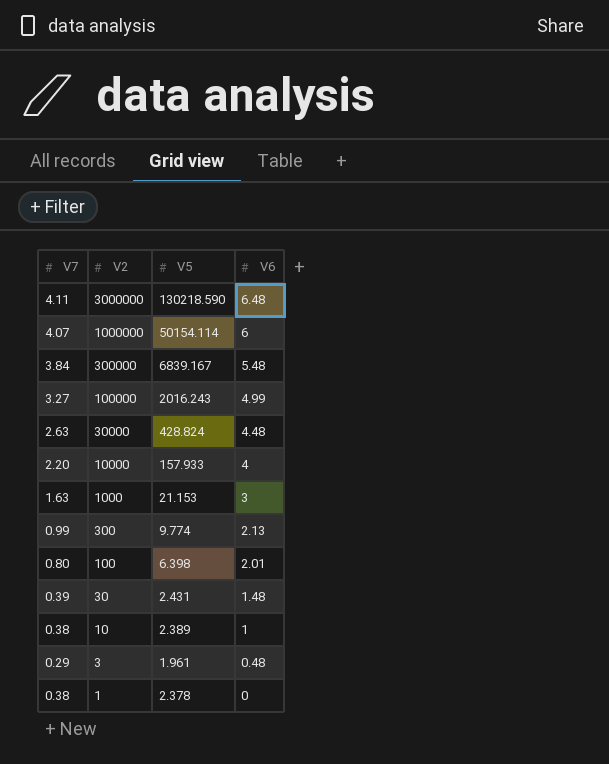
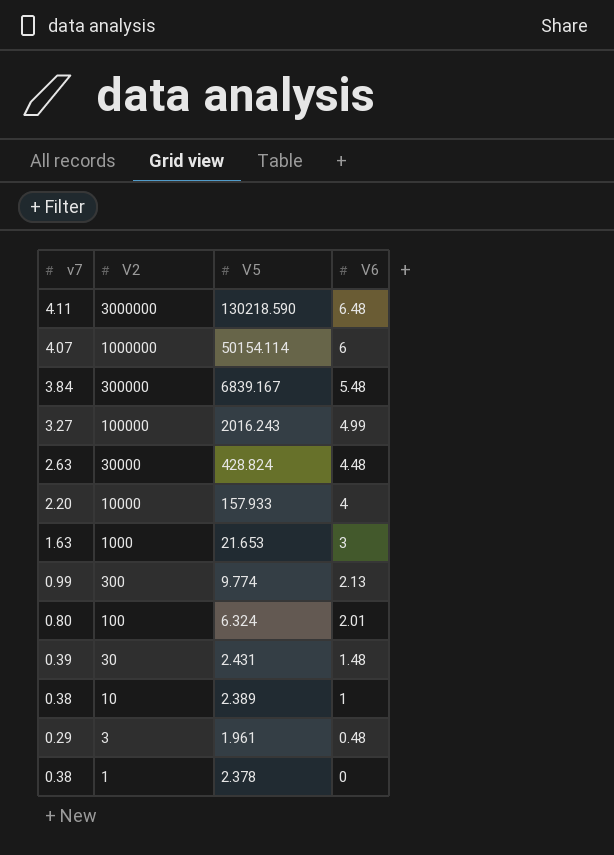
column name: V7 -> v7
1000 | V5: 21.153 -> 21.653
100 | V5: 6.398 -> 6.324

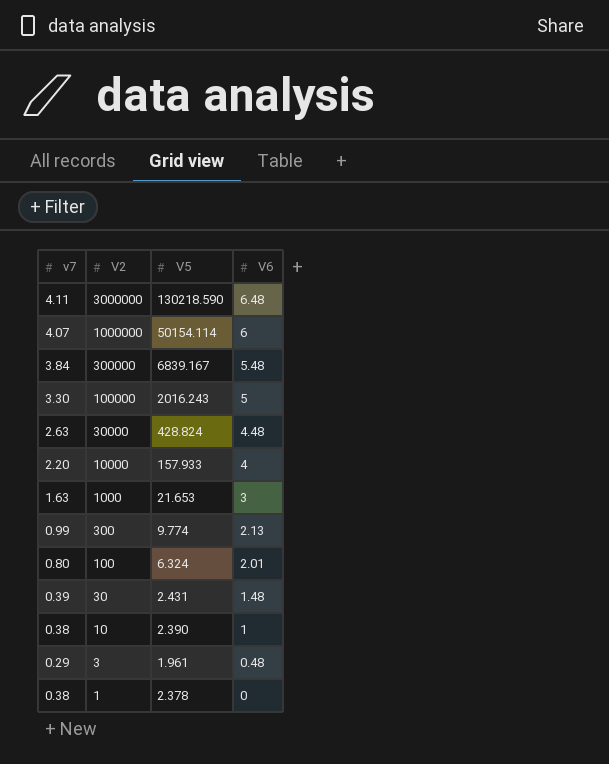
100000 | v7: 3.27 -> 3.30
100000 | V6: 4.99 -> 5
10 | V5: 2.389 -> 2.390

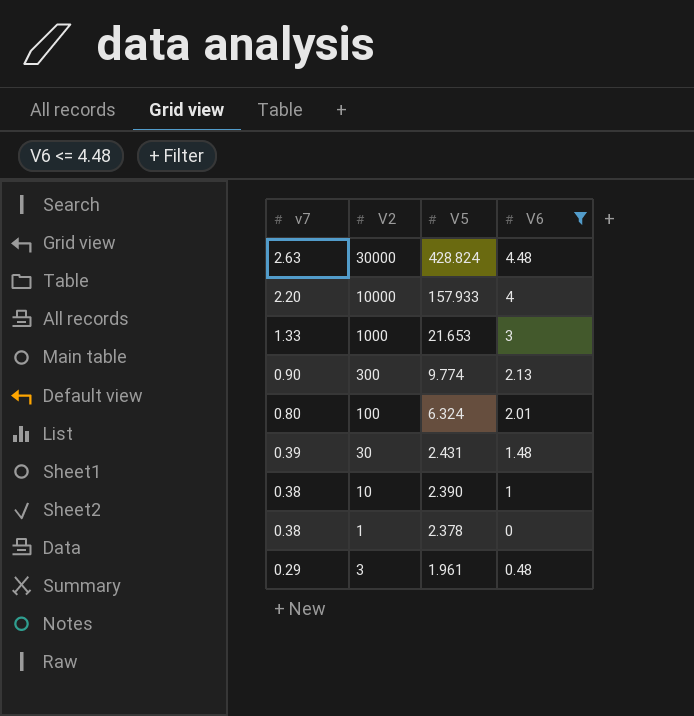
filter: none -> V6 <= 4.48
row order: V2 descending -> v7 descending
1000 | v7: 1.63 -> 1.33
300 | v7: 0.99 -> 0.90

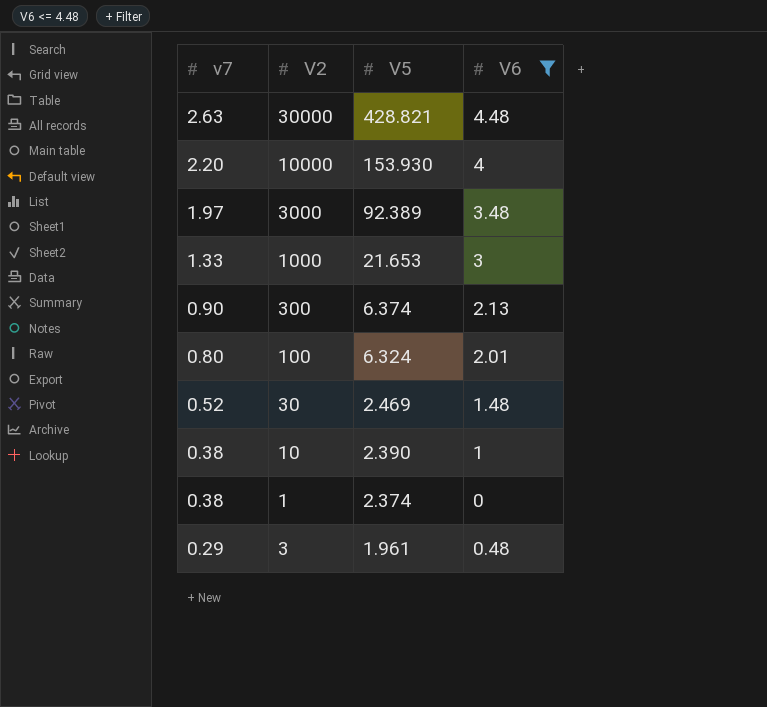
30000 | V5: 428.824 -> 428.821
10000 | V5: 157.933 -> 153.930
row 3000: none -> 1.97 | 92.389 | 3.48
300 | V5: 9.774 -> 6.374
30 | v7: 0.39 -> 0.52
30 | V5: 2.431 -> 2.469
1 | V5: 2.378 -> 2.374

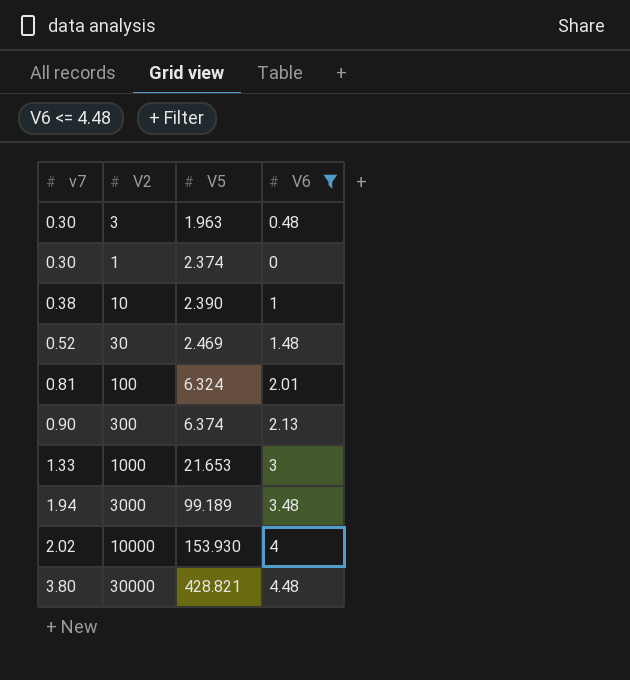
row order: v7 descending -> v7 ascending
3 | v7: 0.29 -> 0.30
3 | V5: 1.961 -> 1.963
1 | v7: 0.38 -> 0.30
100 | v7: 0.80 -> 0.81
3000 | v7: 1.97 -> 1.94
3000 | V5: 92.389 -> 99.189
10000 | v7: 2.20 -> 2.02
30000 | v7: 2.63 -> 3.80

